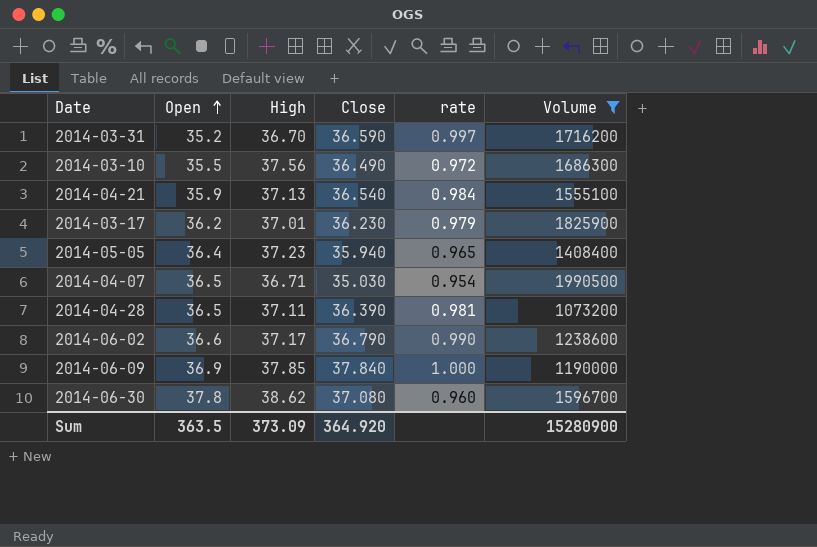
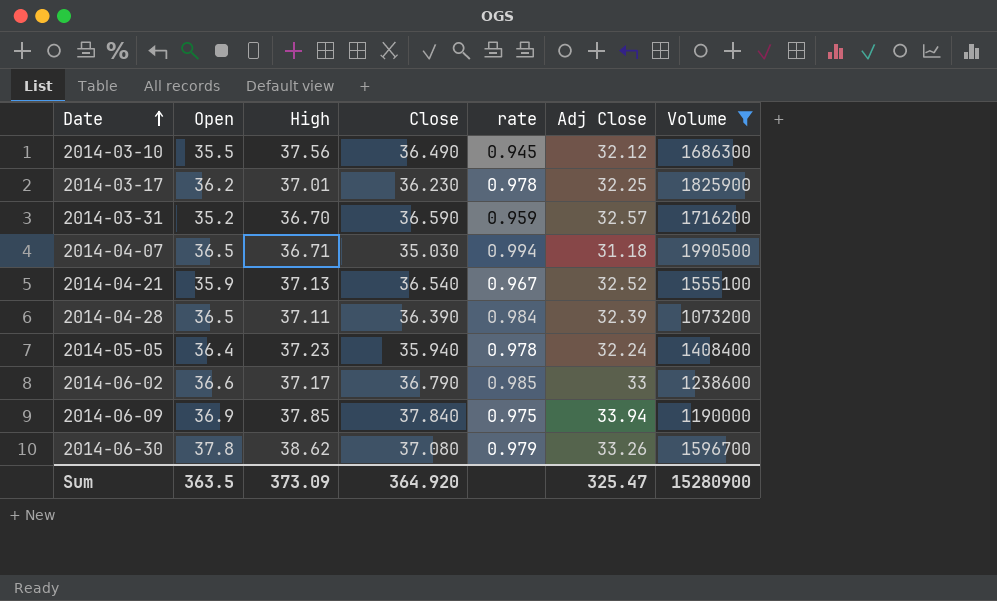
row order: Open ascending -> Date ascending
column rate | formula: [Close] / [High] -> [Open] / [High]
column Adj Close | position: none -> 6

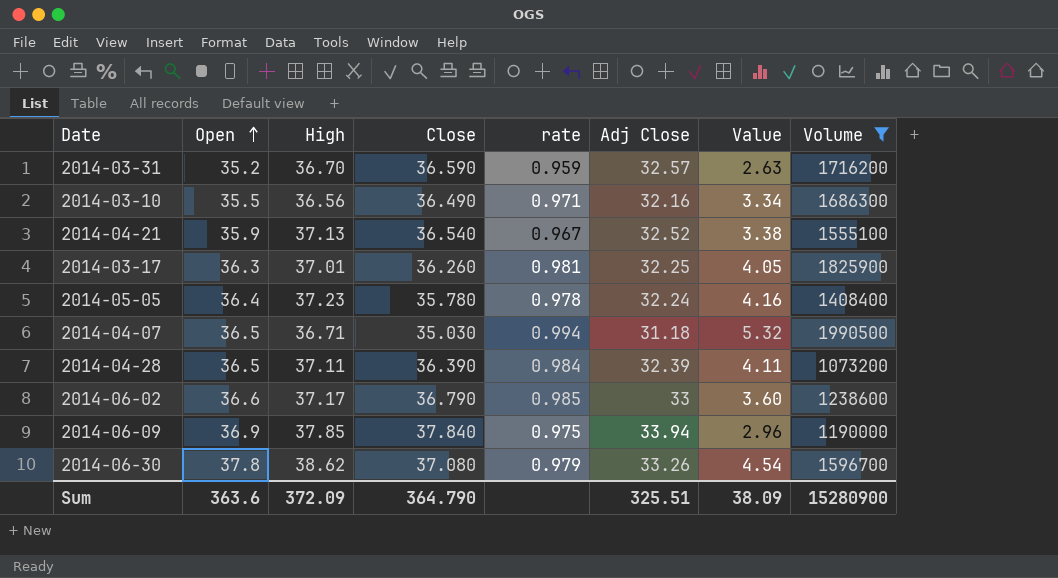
row order: Date ascending -> Open ascending
column Value | formula: none -> [Open] - [Adj Close]
2014-03-10 | High: 37.56 -> 36.56
2014-03-10 | rate: 0.945 -> 0.971
2014-03-10 | Adj Close: 32.12 -> 32.16
2014-03-17 | Open: 36.2 -> 36.3
2014-03-17 | Close: 36.230 -> 36.260
2014-03-17 | rate: 0.978 -> 0.981
2014-05-05 | Close: 35.940 -> 35.780
Sum | Open: 363.5 -> 363.6
Sum | High: 373.09 -> 372.09
Sum | Close: 364.920 -> 364.790
Sum | Adj Close: 325.47 -> 325.51

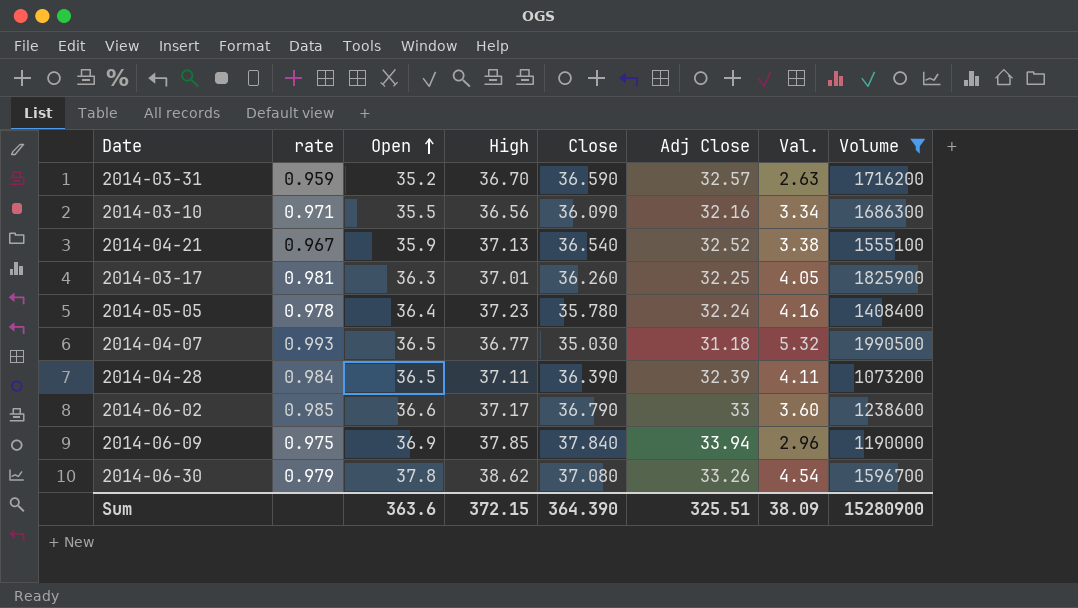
column rate | position: 5 -> 2
column name: Value -> Val.
2014-03-10 | Close: 36.490 -> 36.090
2014-04-07 | rate: 0.994 -> 0.993
2014-04-07 | High: 36.71 -> 36.77
Sum | High: 372.09 -> 372.15
Sum | Close: 364.790 -> 364.390

